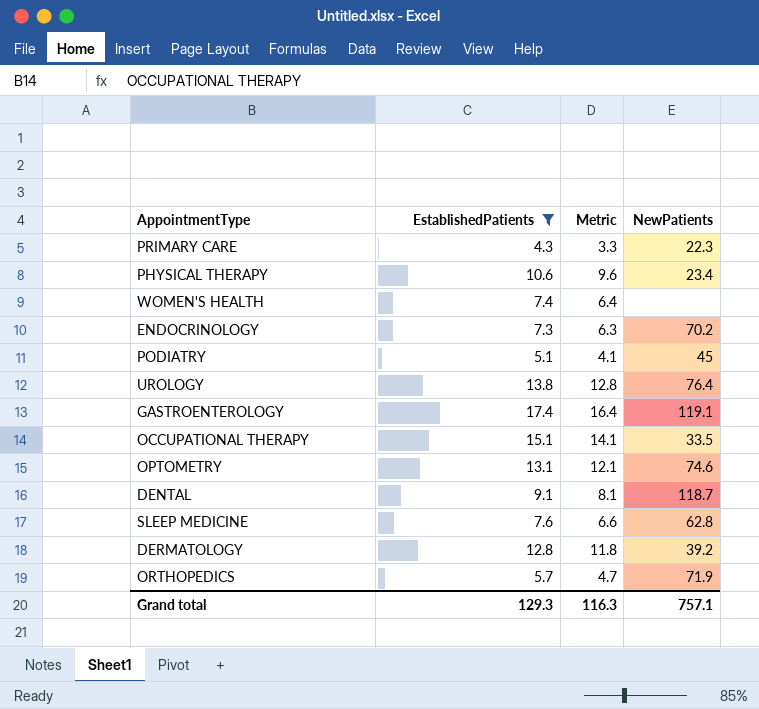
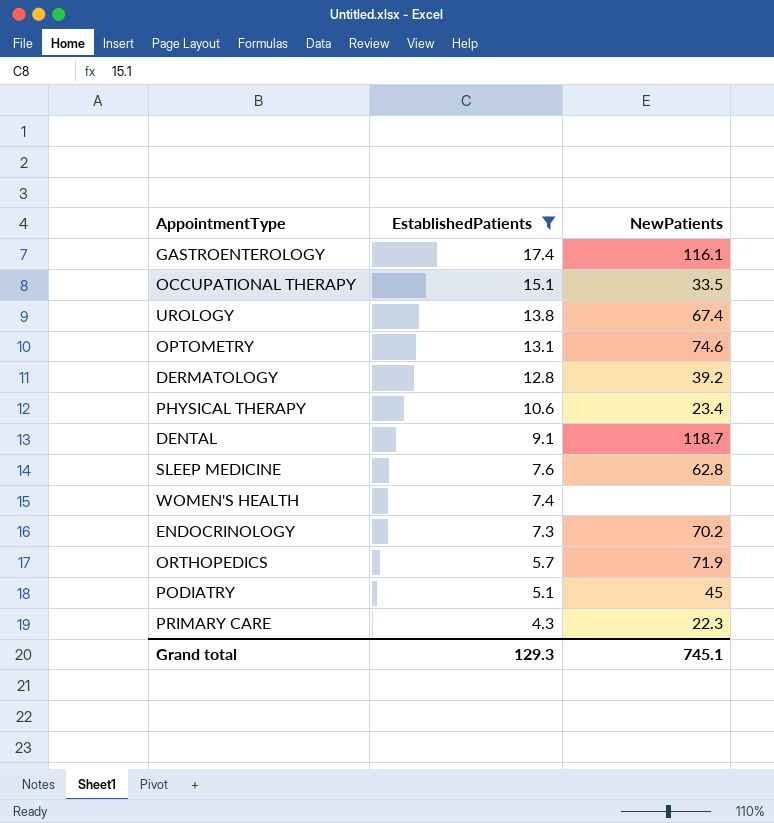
row order: none -> EstablishedPatients descending
column Metric | formula: [EstablishedPatients] - 1 -> none
GASTROENTEROLOGY | NewPatients: 119.1 -> 116.1
UROLOGY | NewPatients: 76.4 -> 67.4
Grand total | NewPatients: 757.1 -> 745.1

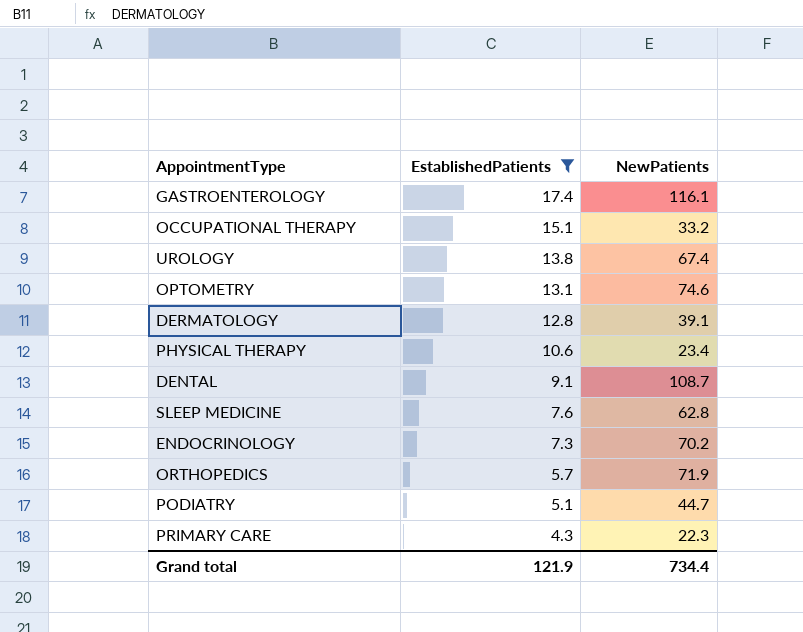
row WOMEN'S HEALTH: 7.4 | none -> none
OCCUPATIONAL THERAPY | NewPatients: 33.5 -> 33.2
DERMATOLOGY | NewPatients: 39.2 -> 39.1
DENTAL | NewPatients: 118.7 -> 108.7
PODIATRY | NewPatients: 45 -> 44.7
Grand total | EstablishedPatients: 129.3 -> 121.9
Grand total | NewPatients: 745.1 -> 734.4

